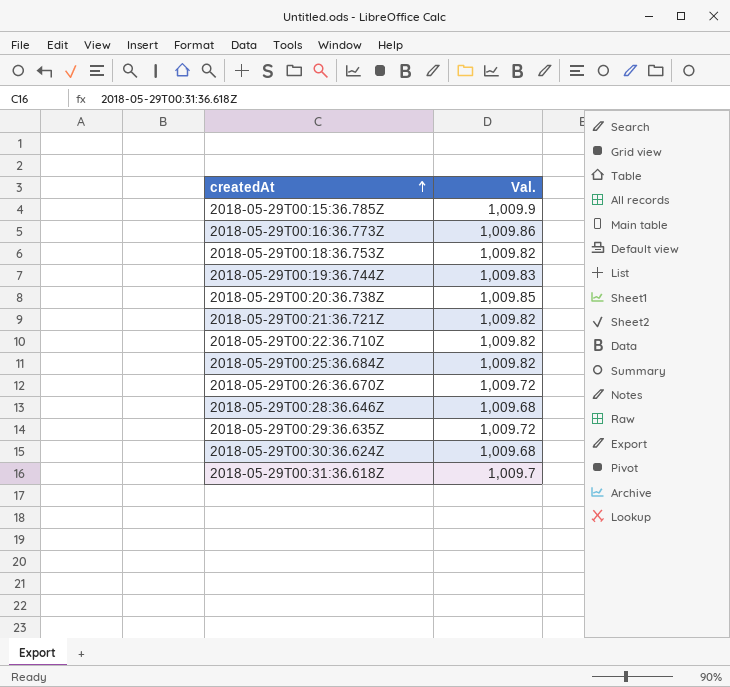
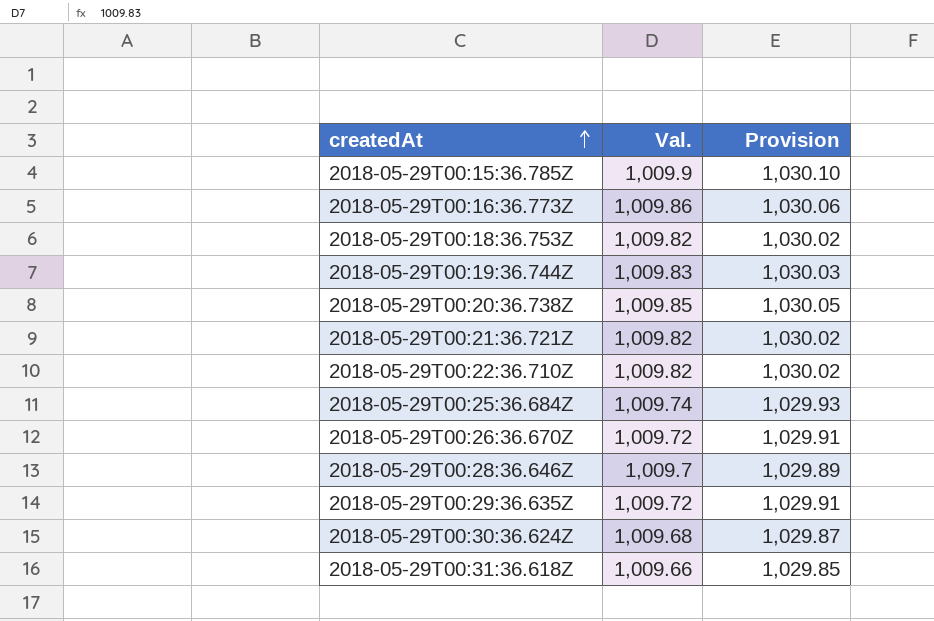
column Provision | formula: none -> [Val.] * 1.02
2018-05-29T00:25:36.684Z | Val.: 1,009.82 -> 1,009.74
2018-05-29T00:28:36.646Z | Val.: 1,009.68 -> 1,009.7
2018-05-29T00:31:36.618Z | Val.: 1,009.7 -> 1,009.66

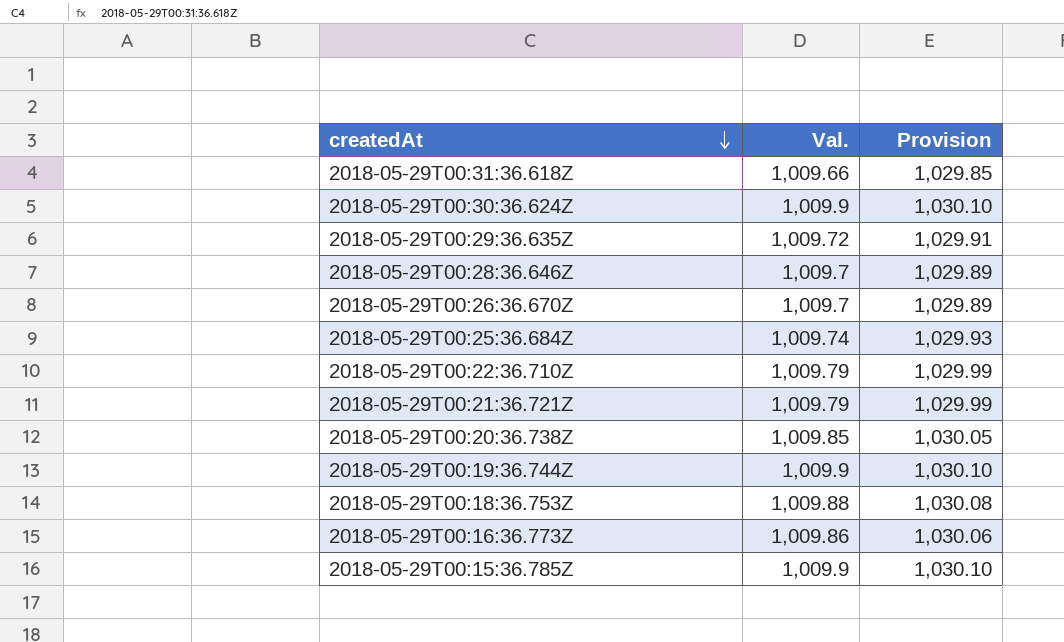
row order: createdAt ascending -> createdAt descending
2018-05-29T00:30:36.624Z | Val.: 1,009.68 -> 1,009.9
2018-05-29T00:30:36.624Z | Provision: 1,029.87 -> 1,030.10
2018-05-29T00:26:36.670Z | Val.: 1,009.72 -> 1,009.7
2018-05-29T00:26:36.670Z | Provision: 1,029.91 -> 1,029.89
2018-05-29T00:22:36.710Z | Val.: 1,009.82 -> 1,009.79
2018-05-29T00:22:36.710Z | Provision: 1,030.02 -> 1,029.99
2018-05-29T00:21:36.721Z | Val.: 1,009.82 -> 1,009.79
2018-05-29T00:21:36.721Z | Provision: 1,030.02 -> 1,029.99
2018-05-29T00:19:36.744Z | Val.: 1,009.83 -> 1,009.9
2018-05-29T00:19:36.744Z | Provision: 1,030.03 -> 1,030.10
2018-05-29T00:18:36.753Z | Val.: 1,009.82 -> 1,009.88
2018-05-29T00:18:36.753Z | Provision: 1,030.02 -> 1,030.08

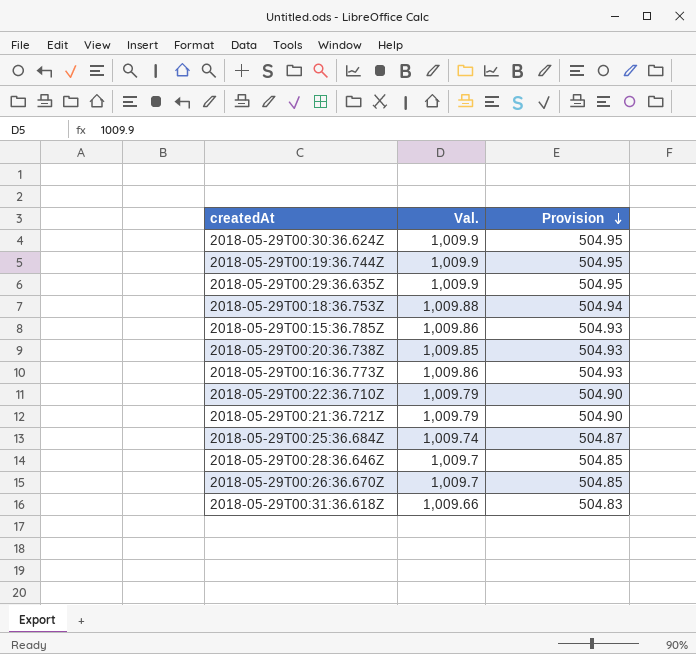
row order: createdAt descending -> Provision descending
column Provision | formula: [Val.] * 1.02 -> [Val.] * 0.5
2018-05-29T00:29:36.635Z | Val.: 1,009.72 -> 1,009.9
2018-05-29T00:15:36.785Z | Val.: 1,009.9 -> 1,009.86

